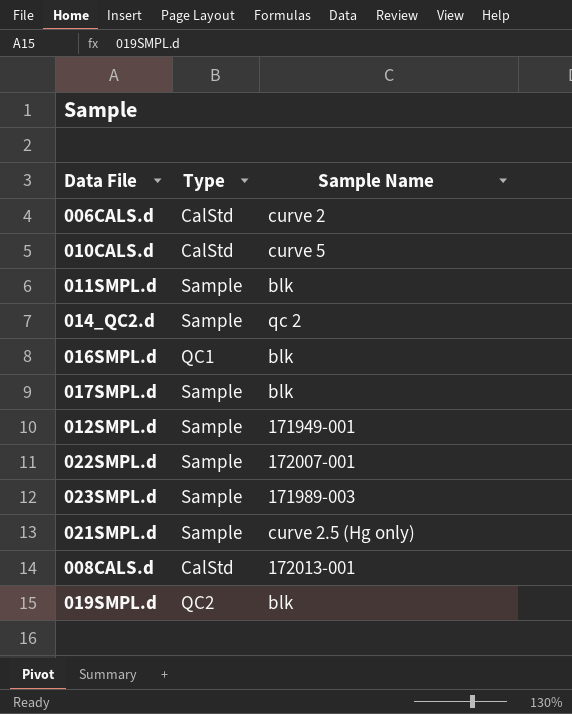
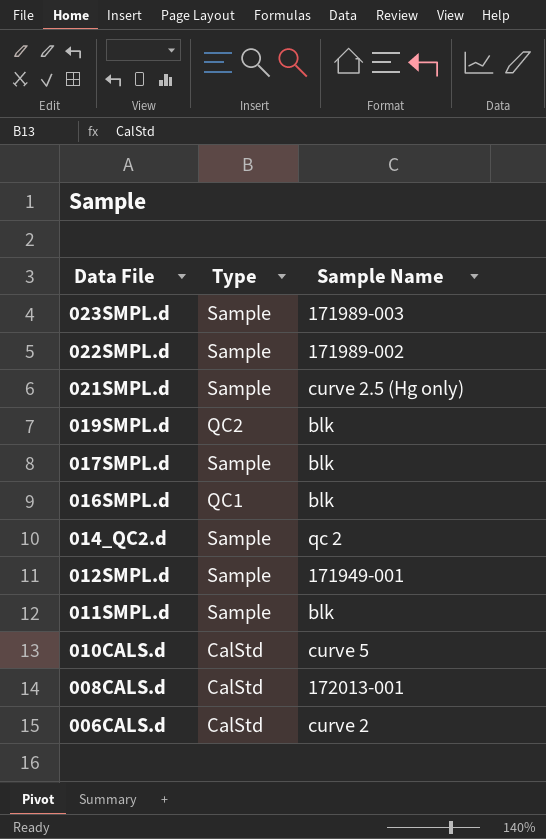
row order: none -> Data File descending
022SMPL.d | Sample Name: 172007-001 -> 171989-002

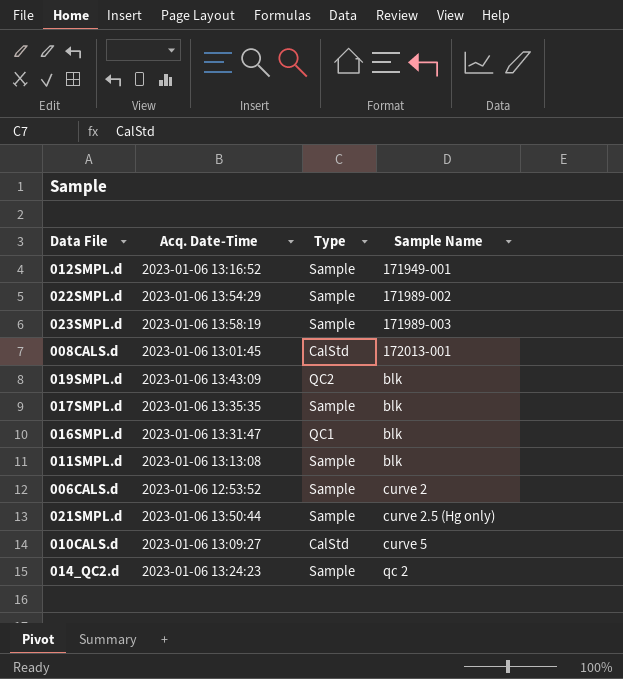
row order: Data File descending -> Sample Name ascending
column Acq. Date-Time | position: none -> 2
006CALS.d | Type: CalStd -> Sample

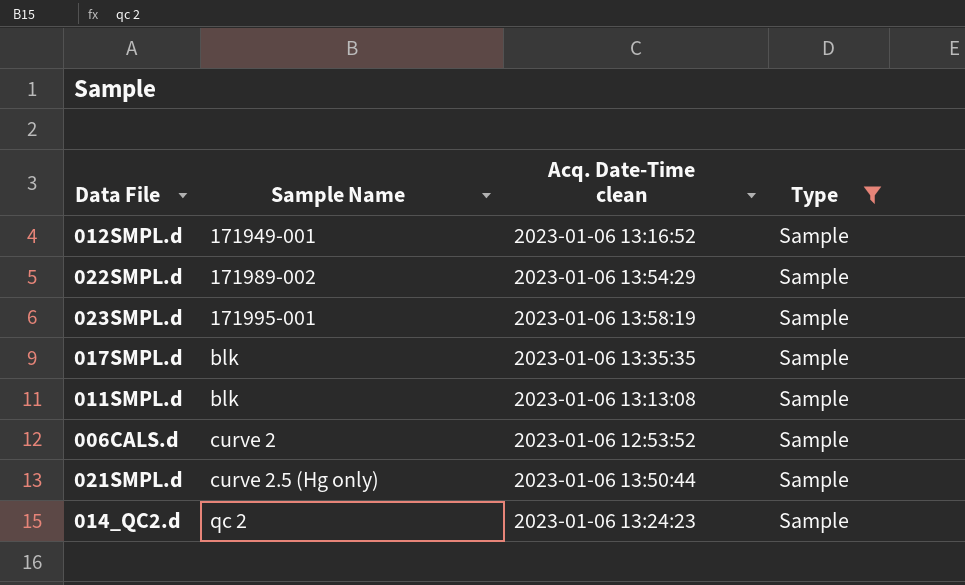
filter: none -> Type = Sample
column Sample Name | position: 4 -> 2
column name: Acq. Date-Time -> Acq. Date-Time clean
023SMPL.d | Sample Name: 171989-003 -> 171995-001

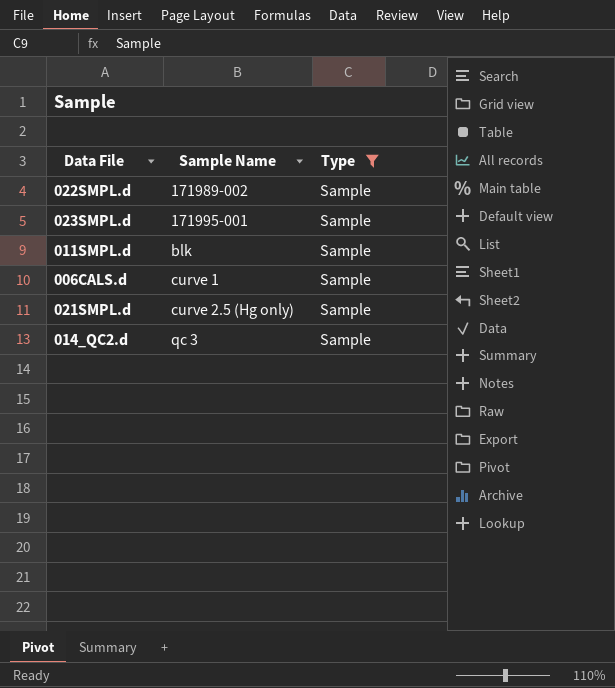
column Acq. Date-Time clean | position: 3 -> none
row 012SMPL.d: 171949-001 | 2023-01-06 13:16:52 | Sample -> none
row 017SMPL.d: blk | 2023-01-06 13:35:35 | Sample -> none
006CALS.d | Sample Name: curve 2 -> curve 1
014_QC2.d | Sample Name: qc 2 -> qc 3

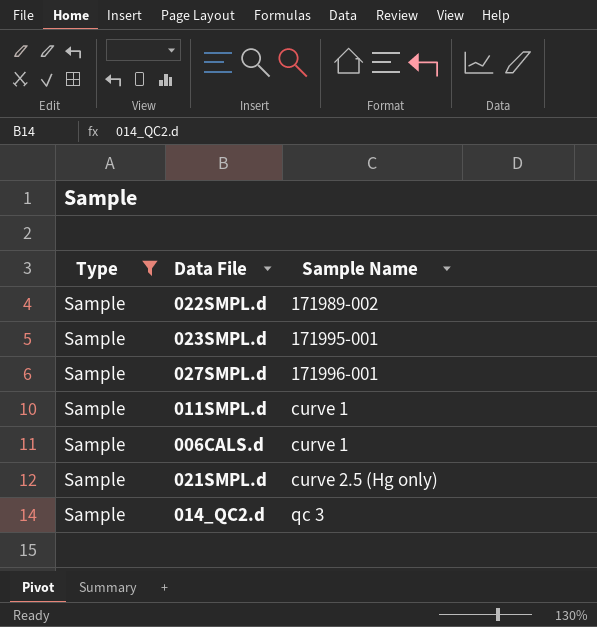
column Type | position: 3 -> 1
row 027SMPL.d: none -> Sample | 171996-001
011SMPL.d | Sample Name: blk -> curve 1

